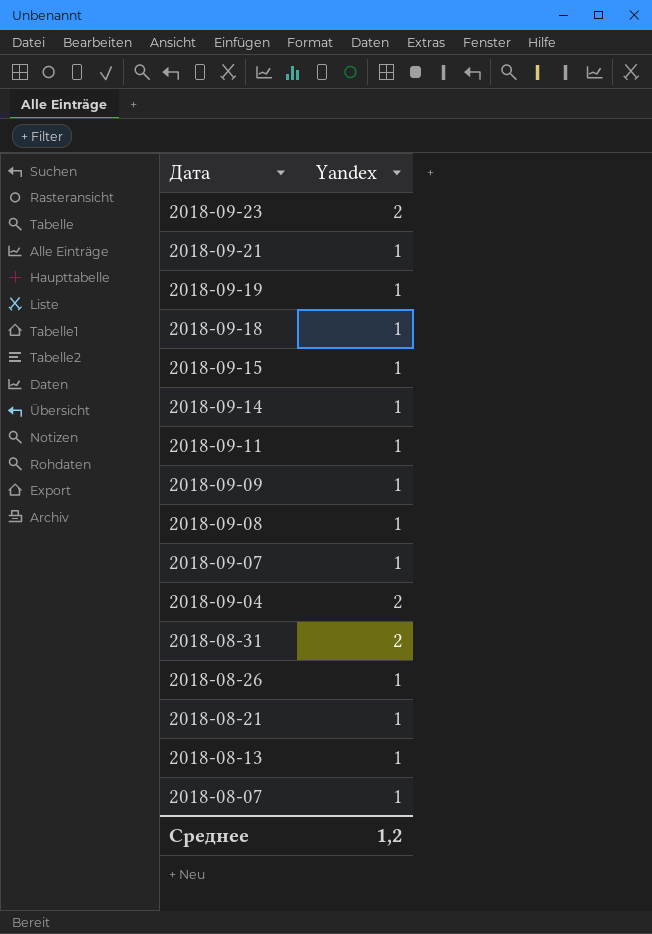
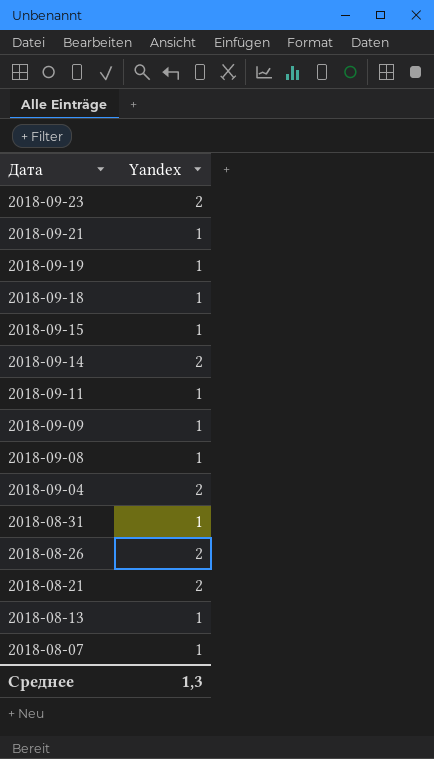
row 2018-09-07: 1 -> none
2018-09-14 | Yandex: 1 -> 2
2018-08-31 | Yandex: 2 -> 1
2018-08-26 | Yandex: 1 -> 2
2018-08-21 | Yandex: 1 -> 2
Среднее | Yandex: 1,2 -> 1,3

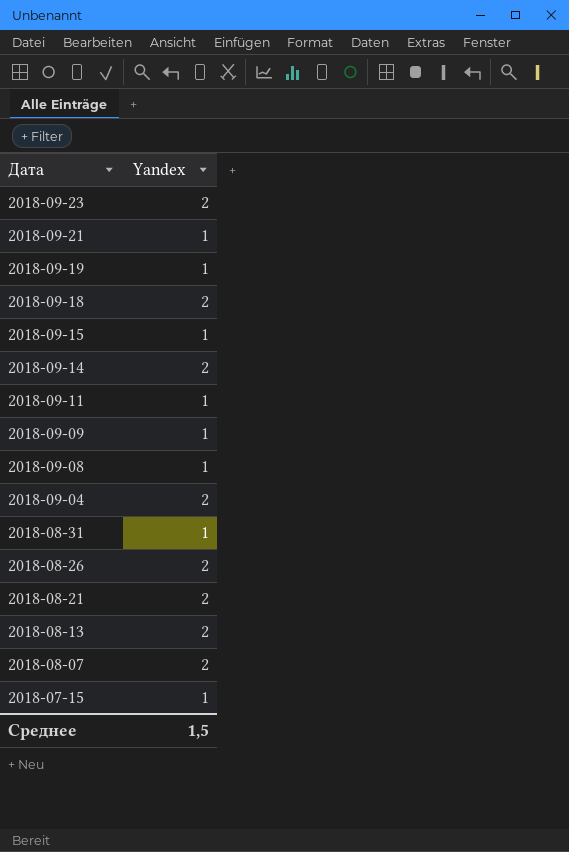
2018-09-18 | Yandex: 1 -> 2
2018-08-13 | Yandex: 1 -> 2
2018-08-07 | Yandex: 1 -> 2
row 2018-07-15: none -> 1
Среднее | Yandex: 1,3 -> 1,5

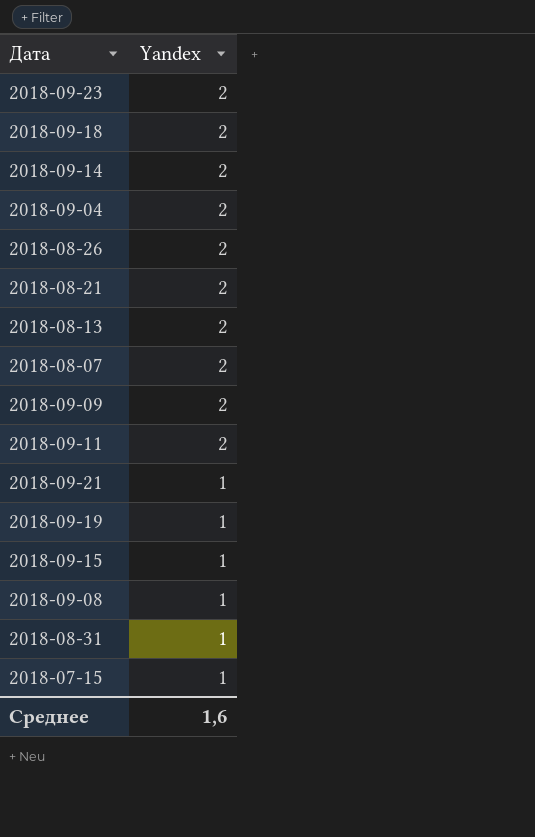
row order: Дата descending -> Yandex descending
2018-09-09 | Yandex: 1 -> 2
2018-09-11 | Yandex: 1 -> 2
Среднее | Yandex: 1,5 -> 1,6

